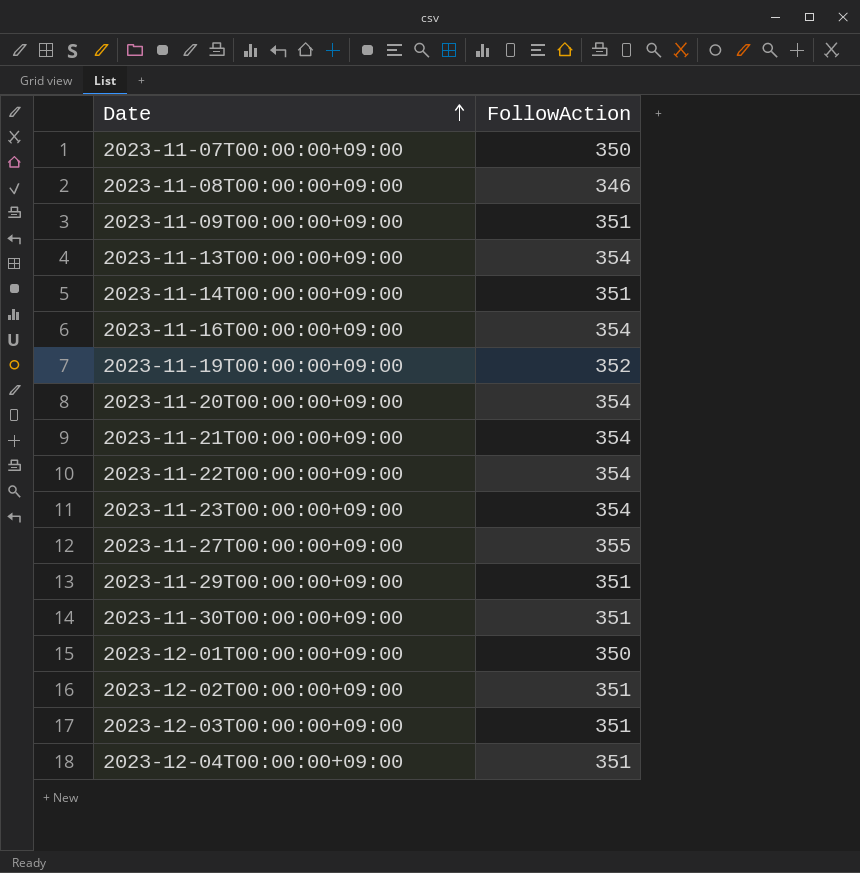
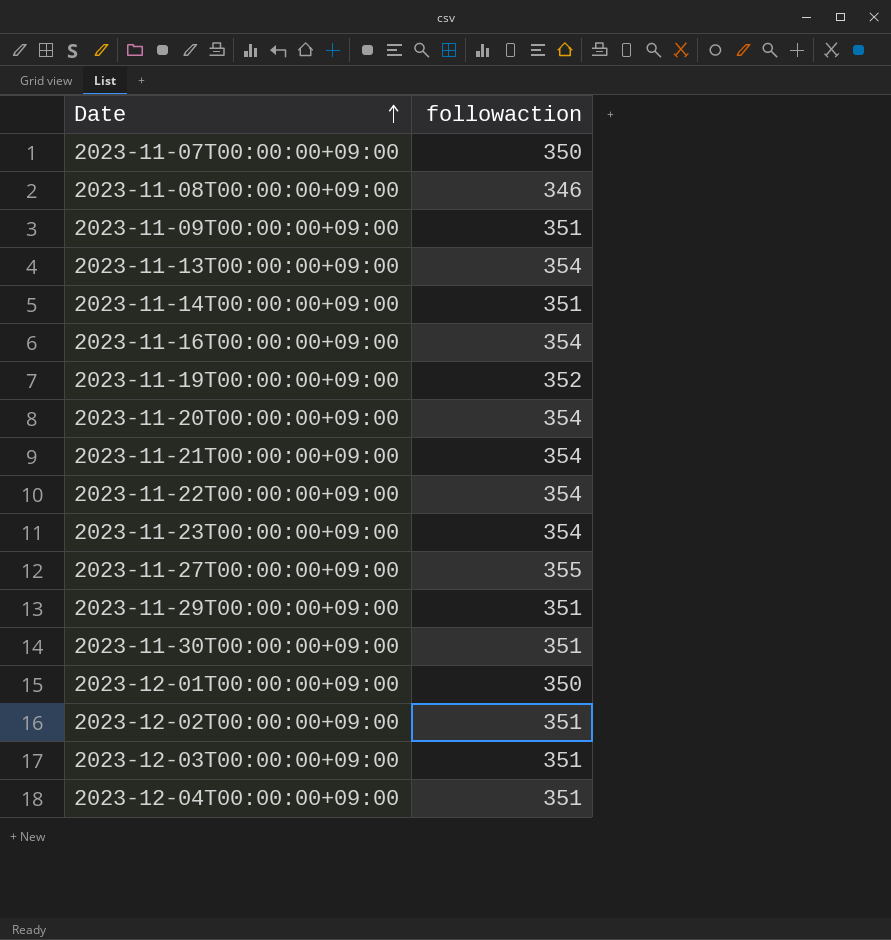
column name: FollowAction -> followaction

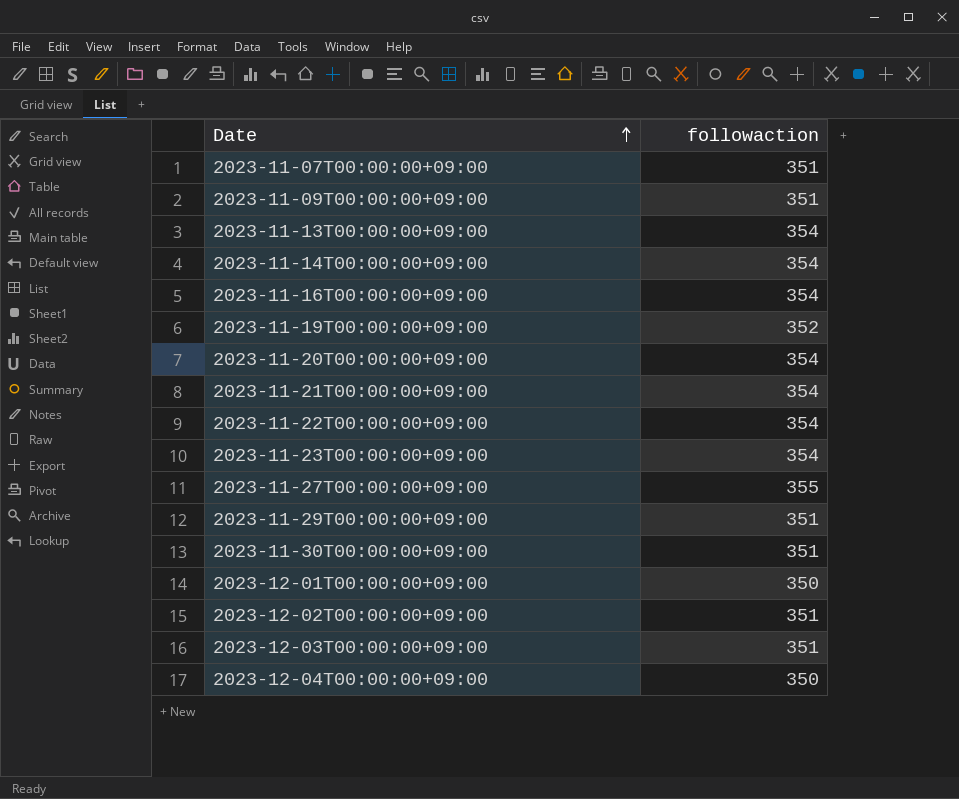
row 2023-11-08T00:00:00+09:00: 346 -> none
2023-11-07T00:00:00+09:00 | followaction: 350 -> 351
2023-11-14T00:00:00+09:00 | followaction: 351 -> 354
2023-12-04T00:00:00+09:00 | followaction: 351 -> 350

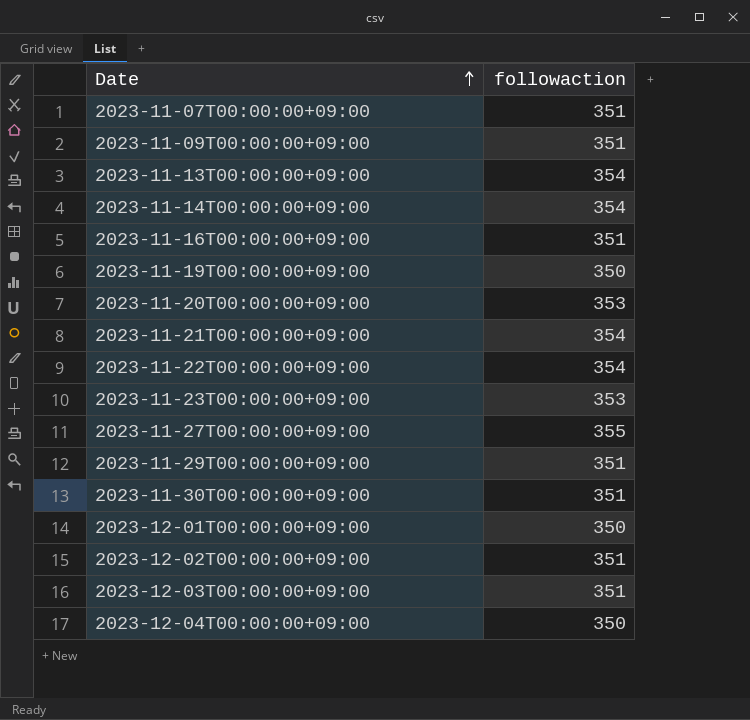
2023-11-16T00:00:00+09:00 | followaction: 354 -> 351
2023-11-19T00:00:00+09:00 | followaction: 352 -> 350
2023-11-20T00:00:00+09:00 | followaction: 354 -> 353
2023-11-23T00:00:00+09:00 | followaction: 354 -> 353

